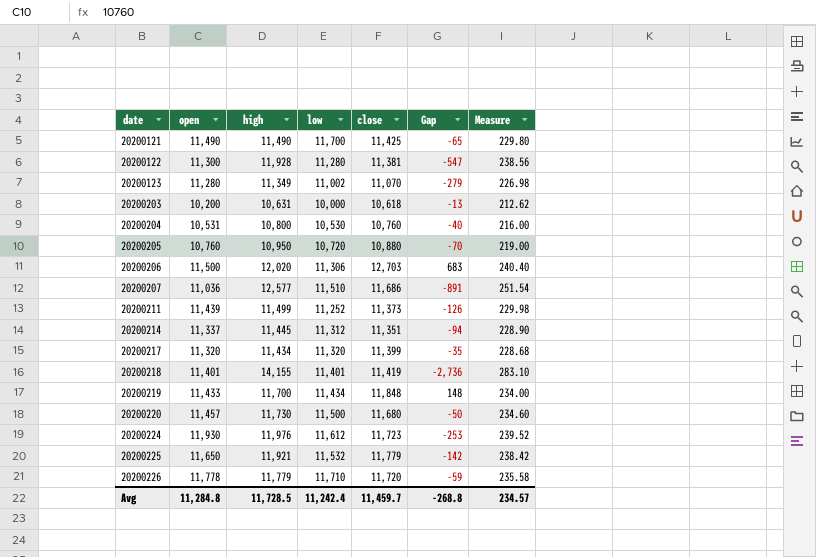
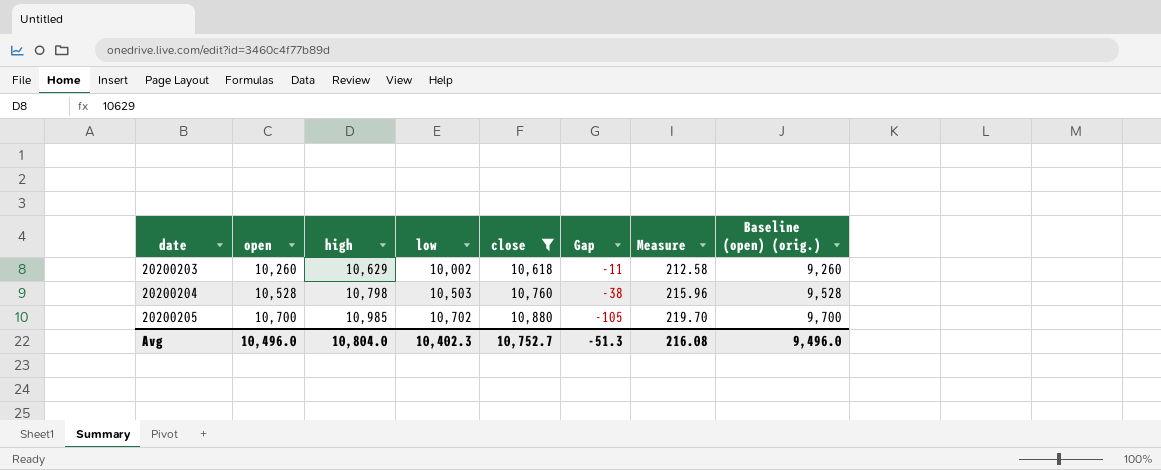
filter: none -> close <= 10,880
column Baseline (open) (orig.) | formula: none -> [open] - 1000
20200203 | open: 10,200 -> 10,260
20200203 | high: 10,631 -> 10,629
20200203 | low: 10,000 -> 10,002
20200203 | Gap: -13 -> -11
20200203 | Measure: 212.62 -> 212.58
20200204 | open: 10,531 -> 10,528
20200204 | high: 10,800 -> 10,798
20200204 | low: 10,530 -> 10,503
20200204 | Gap: -40 -> -38
20200204 | Measure: 216.00 -> 215.96
20200205 | open: 10,760 -> 10,700
20200205 | high: 10,950 -> 10,985
20200205 | low: 10,720 -> 10,702
20200205 | Gap: -70 -> -105
20200205 | Measure: 219.00 -> 219.70
Avg | open: 11,284.8 -> 10,496.0
Avg | high: 11,728.5 -> 10,804.0
Avg | low: 11,242.4 -> 10,402.3
Avg | close: 11,459.7 -> 10,752.7
Avg | Gap: -268.8 -> -51.3
Avg | Measure: 234.57 -> 216.08

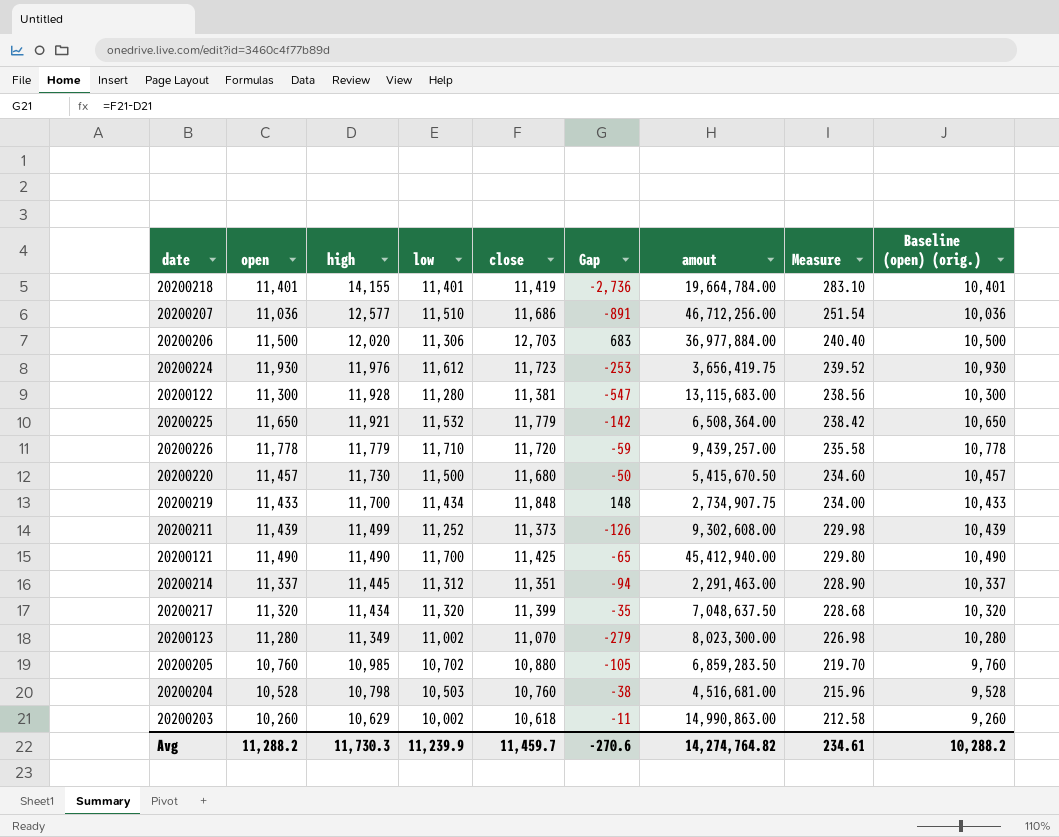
filter: close <= 10,880 -> none
row order: date ascending -> high descending
column amout | position: none -> 7
20200205 | open: 10,700 -> 10,760
20200205 | Baseline (open) (orig.): 9,700 -> 9,760
Avg | open: 10,496.0 -> 11,288.2
Avg | high: 10,804.0 -> 11,730.3
Avg | low: 10,402.3 -> 11,239.9
Avg | close: 10,752.7 -> 11,459.7
Avg | Gap: -51.3 -> -270.6
Avg | Measure: 216.08 -> 234.61
Avg | Baseline (open) (orig.): 9,496.0 -> 10,288.2

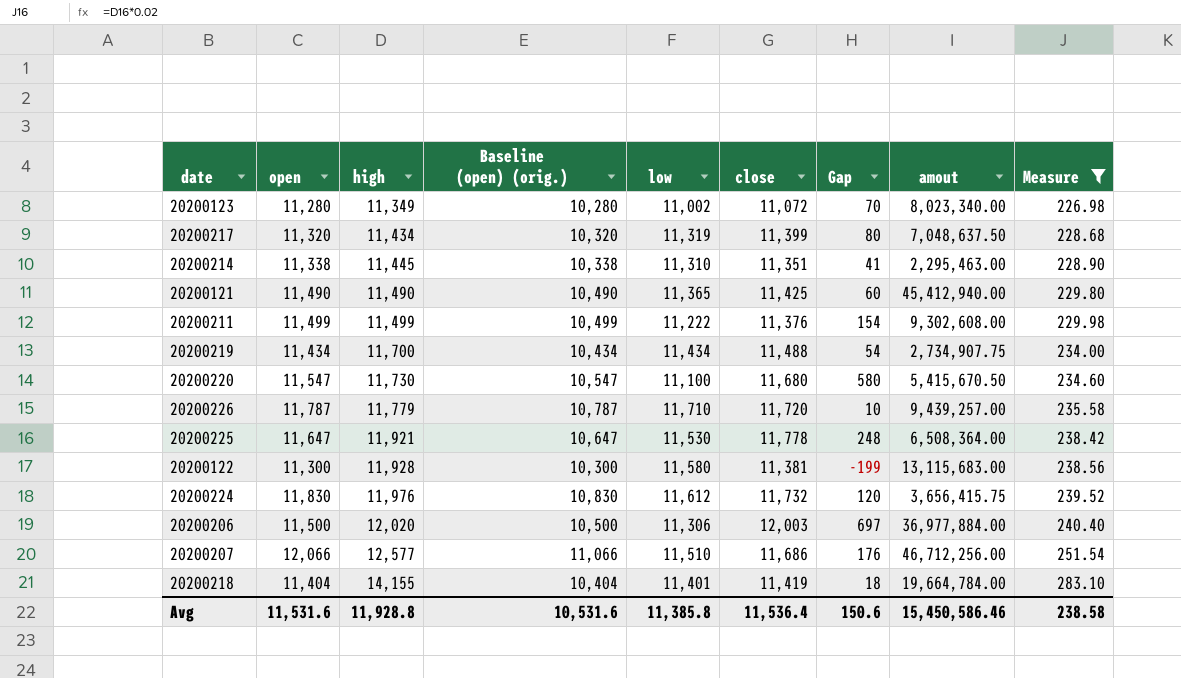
filter: none -> Measure >= 226.98
row order: high descending -> high ascending
column Baseline (open) (orig.) | position: 9 -> 4
column Gap | formula: [close] - [high] -> [close] - [low]
20200123 | close: 11,070 -> 11,072
20200123 | amout: 8,023,300.00 -> 8,023,340.00
20200217 | low: 11,320 -> 11,319
20200214 | open: 11,337 -> 11,338
20200214 | Baseline (open) (orig.): 10,337 -> 10,338
20200214 | low: 11,312 -> 11,310
20200214 | amout: 2,291,463.00 -> 2,295,463.00
20200121 | low: 11,700 -> 11,365
20200211 | open: 11,439 -> 11,499
20200211 | Baseline (open) (orig.): 10,439 -> 10,499
20200211 | low: 11,252 -> 11,222
20200211 | close: 11,373 -> 11,376
20200219 | open: 11,433 -> 11,434
20200219 | Baseline (open) (orig.): 10,433 -> 10,434
20200219 | close: 11,848 -> 11,488
20200220 | open: 11,457 -> 11,547
20200220 | Baseline (open) (orig.): 10,457 -> 10,547
20200220 | low: 11,500 -> 11,100
20200226 | open: 11,778 -> 11,787
20200226 | Baseline (open) (orig.): 10,778 -> 10,787
20200225 | open: 11,650 -> 11,647
20200225 | Baseline (open) (orig.): 10,650 -> 10,647
20200225 | low: 11,532 -> 11,530
20200225 | close: 11,779 -> 11,778
20200122 | low: 11,280 -> 11,580
20200224 | open: 11,930 -> 11,830
20200224 | Baseline (open) (orig.): 10,930 -> 10,830
20200224 | close: 11,723 -> 11,732
20200224 | amout: 3,656,419.75 -> 3,656,415.75
20200206 | close: 12,703 -> 12,003
20200207 | open: 11,036 -> 12,066
20200207 | Baseline (open) (orig.): 10,036 -> 11,066
20200218 | open: 11,401 -> 11,404
20200218 | Baseline (open) (orig.): 10,401 -> 10,404
Avg | open: 11,288.2 -> 11,531.6
Avg | high: 11,730.3 -> 11,928.8
Avg | Baseline (open) (orig.): 10,288.2 -> 10,531.6
Avg | low: 11,239.9 -> 11,385.8
Avg | close: 11,459.7 -> 11,536.4
Avg | Gap: -270.6 -> 150.6
Avg | amout: 14,274,764.82 -> 15,450,586.46
Avg | Measure: 234.61 -> 238.58

